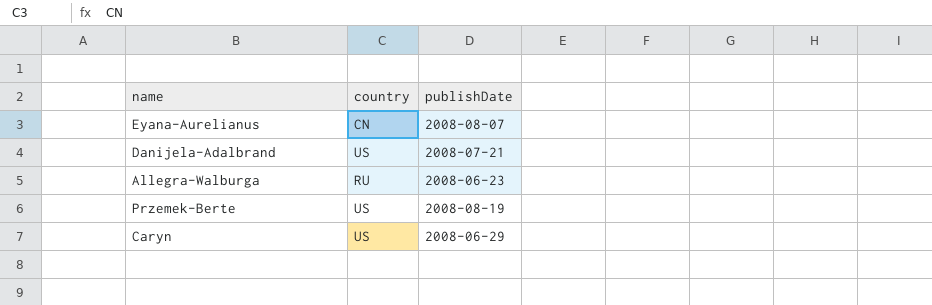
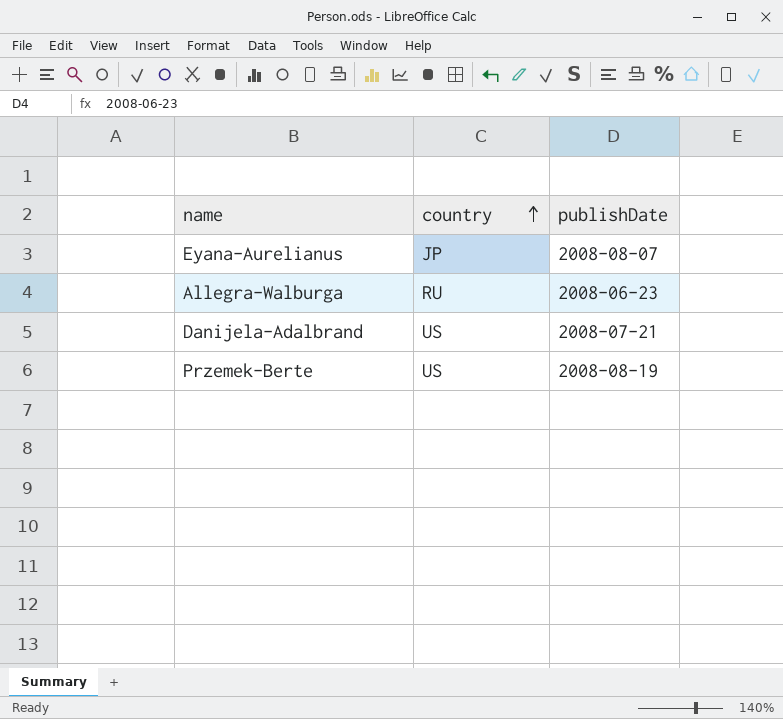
row order: none -> country ascending
row Caryn: US | 2008-06-29 -> none
Eyana-Aurelianus | country: CN -> JP

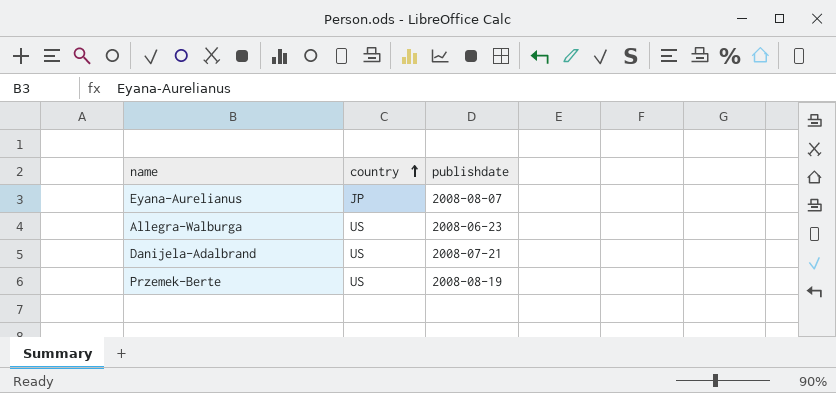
column name: publishDate -> publishdate
Allegra-Walburga | country: RU -> US

